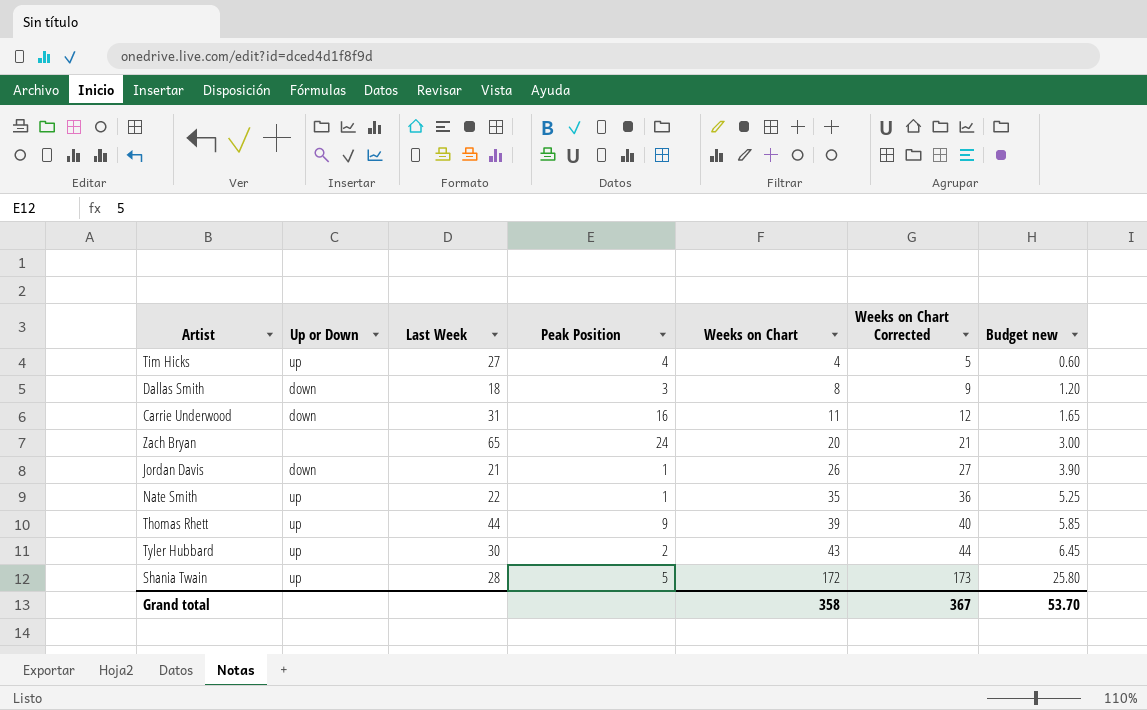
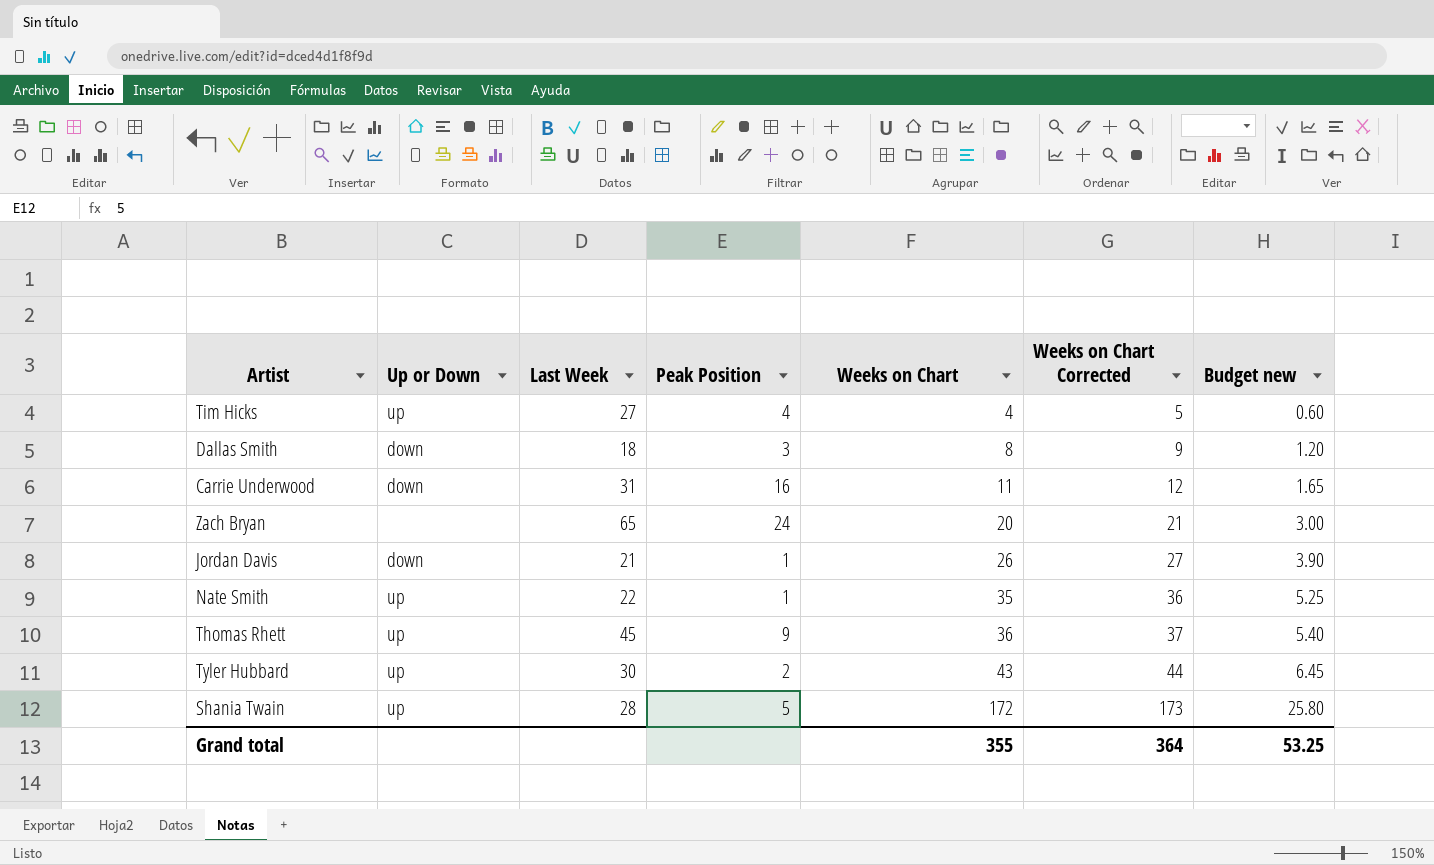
Thomas Rhett | Last Week: 44 -> 45
Thomas Rhett | Weeks on Chart: 39 -> 36
Thomas Rhett | Weeks on Chart Corrected: 40 -> 37
Thomas Rhett | Budget new: 5.85 -> 5.40
Grand total | Weeks on Chart: 358 -> 355
Grand total | Weeks on Chart Corrected: 367 -> 364
Grand total | Budget new: 53.70 -> 53.25

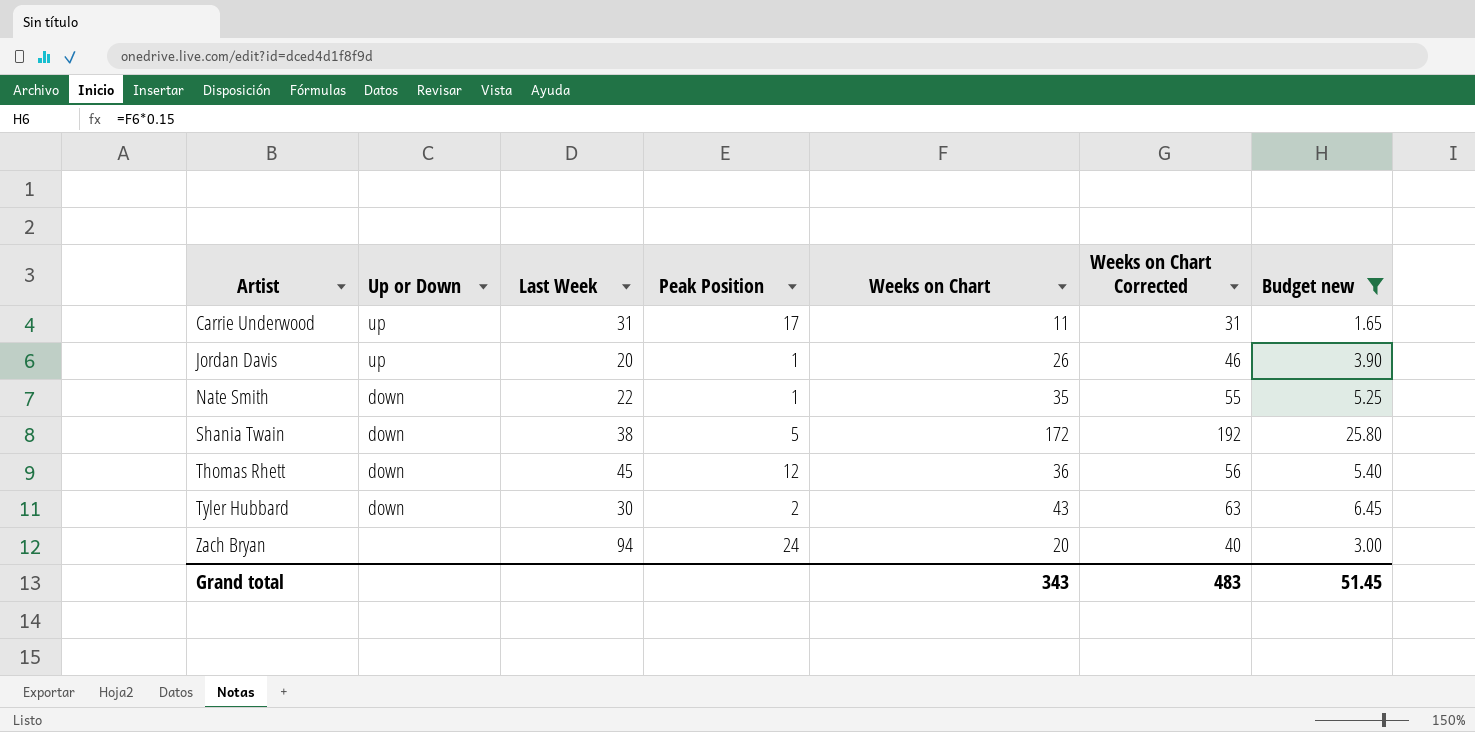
filter: none -> Budget new >= 1.65
row order: Weeks on Chart ascending -> Artist ascending
column Weeks on Chart Corrected | formula: [Weeks on Chart] + 1 -> [Weeks on Chart] + 20
Carrie Underwood | Up or Down: down -> up
Carrie Underwood | Peak Position: 16 -> 17
Jordan Davis | Up or Down: down -> up
Jordan Davis | Last Week: 21 -> 20
Nate Smith | Up or Down: up -> down
Shania Twain | Up or Down: up -> down
Shania Twain | Last Week: 28 -> 38
Thomas Rhett | Up or Down: up -> down
Thomas Rhett | Peak Position: 9 -> 12
Tyler Hubbard | Up or Down: up -> down
Zach Bryan | Last Week: 65 -> 94
Grand total | Weeks on Chart: 355 -> 343
Grand total | Weeks on Chart Corrected: 364 -> 483
Grand total | Budget new: 53.25 -> 51.45

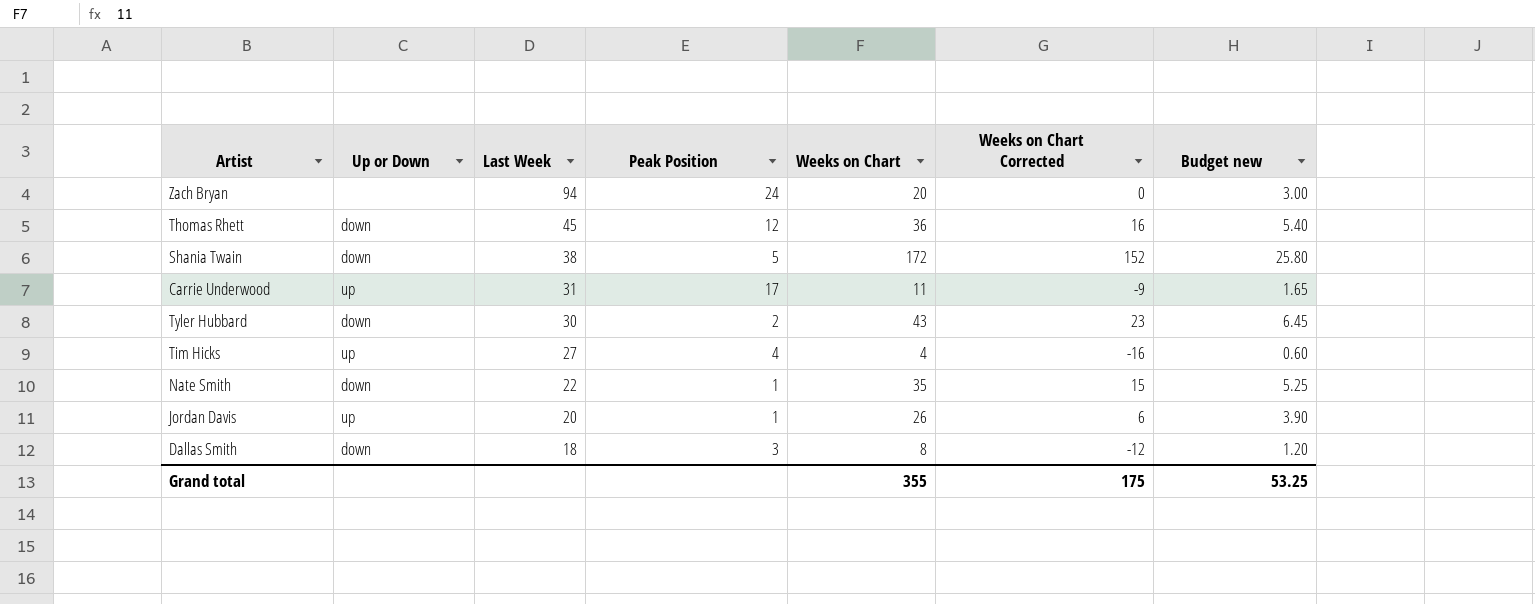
filter: Budget new >= 1.65 -> none
row order: Artist ascending -> Last Week descending
column Weeks on Chart Corrected | formula: [Weeks on Chart] + 20 -> [Weeks on Chart] - 20
Grand total | Weeks on Chart: 343 -> 355
Grand total | Weeks on Chart Corrected: 483 -> 175
Grand total | Budget new: 51.45 -> 53.25

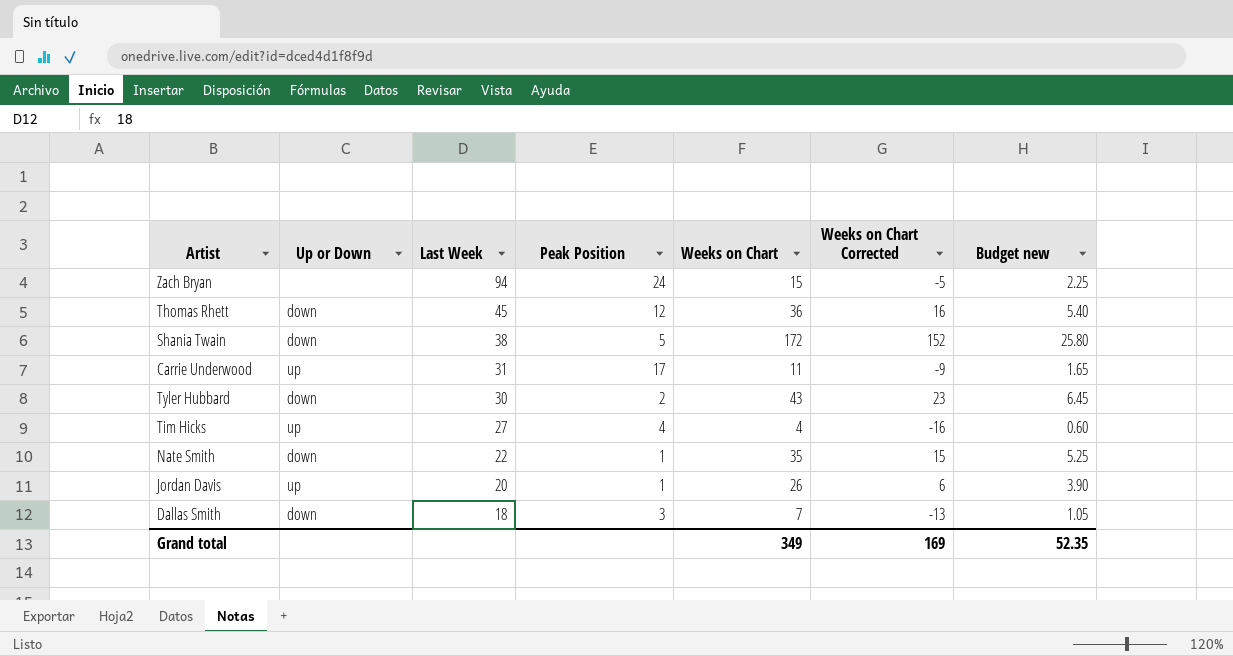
Zach Bryan | Weeks on Chart: 20 -> 15
Zach Bryan | Weeks on Chart Corrected: 0 -> -5
Zach Bryan | Budget new: 3.00 -> 2.25
Dallas Smith | Weeks on Chart: 8 -> 7
Dallas Smith | Weeks on Chart Corrected: -12 -> -13
Dallas Smith | Budget new: 1.20 -> 1.05
Grand total | Weeks on Chart: 355 -> 349
Grand total | Weeks on Chart Corrected: 175 -> 169
Grand total | Budget new: 53.25 -> 52.35

